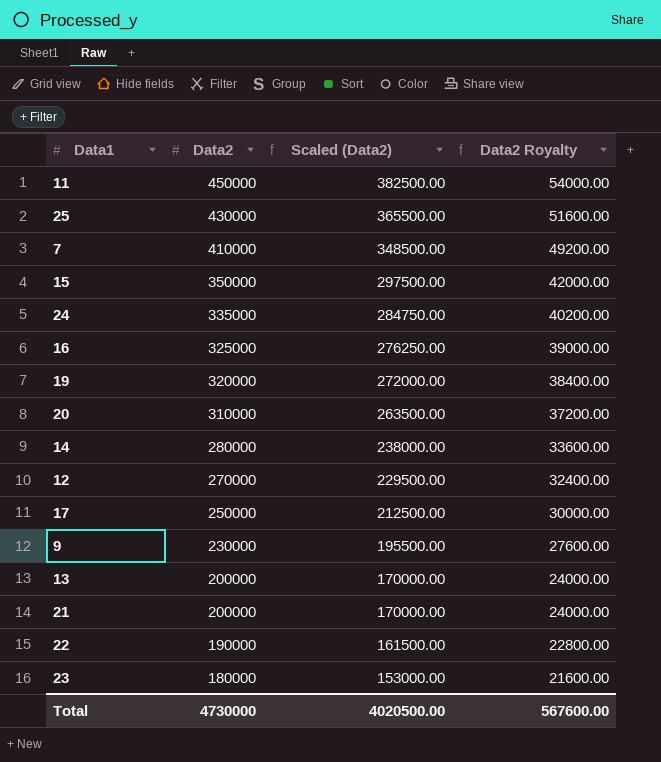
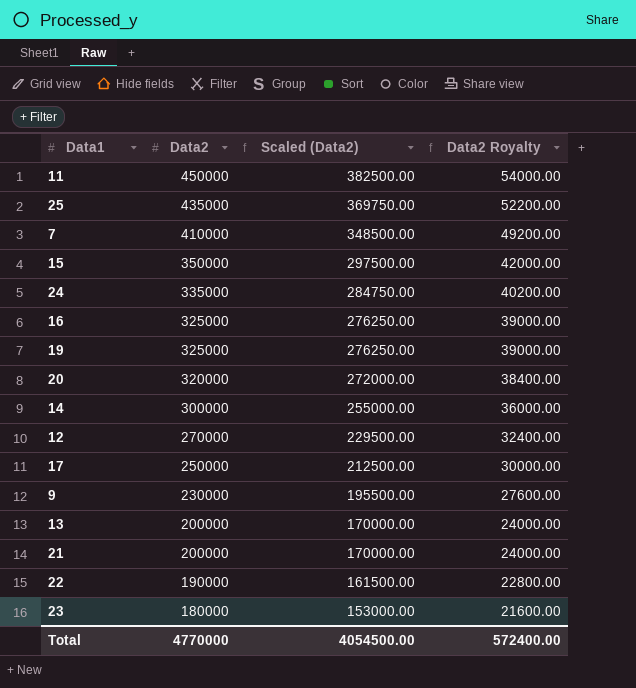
25 | Data2: 430000 -> 435000
25 | Scaled (Data2): 365500.00 -> 369750.00
25 | Data2 Royalty: 51600.00 -> 52200.00
19 | Data2: 320000 -> 325000
19 | Scaled (Data2): 272000.00 -> 276250.00
19 | Data2 Royalty: 38400.00 -> 39000.00
20 | Data2: 310000 -> 320000
20 | Scaled (Data2): 263500.00 -> 272000.00
20 | Data2 Royalty: 37200.00 -> 38400.00
14 | Data2: 280000 -> 300000
14 | Scaled (Data2): 238000.00 -> 255000.00
14 | Data2 Royalty: 33600.00 -> 36000.00
Total | Data2: 4730000 -> 4770000
Total | Scaled (Data2): 4020500.00 -> 4054500.00
Total | Data2 Royalty: 567600.00 -> 572400.00

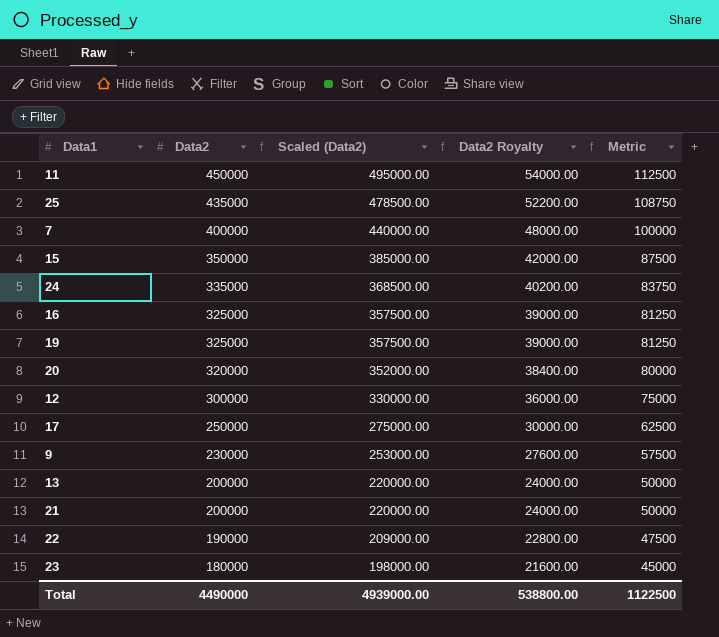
column Scaled (Data2) | formula: [Data2] * 0.85 -> [Data2] * 1.1
column Metric | formula: none -> [Data2] * 0.25
row 14: 300000 | 255000.00 | 36000.00 -> none
7 | Data2: 410000 -> 400000
7 | Data2 Royalty: 49200.00 -> 48000.00
12 | Data2: 270000 -> 300000
12 | Data2 Royalty: 32400.00 -> 36000.00
Total | Data2: 4770000 -> 4490000
Total | Scaled (Data2): 4054500.00 -> 4939000.00
Total | Data2 Royalty: 572400.00 -> 538800.00

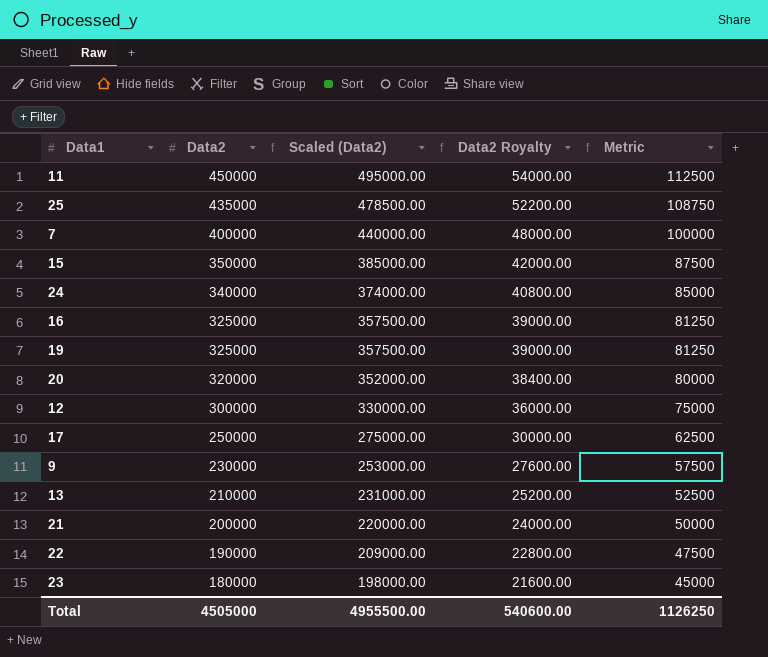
24 | Data2: 335000 -> 340000
24 | Scaled (Data2): 368500.00 -> 374000.00
24 | Data2 Royalty: 40200.00 -> 40800.00
24 | Metric: 83750 -> 85000
13 | Data2: 200000 -> 210000
13 | Scaled (Data2): 220000.00 -> 231000.00
13 | Data2 Royalty: 24000.00 -> 25200.00
13 | Metric: 50000 -> 52500
Total | Data2: 4490000 -> 4505000
Total | Scaled (Data2): 4939000.00 -> 4955500.00
Total | Data2 Royalty: 538800.00 -> 540600.00
Total | Metric: 1122500 -> 1126250

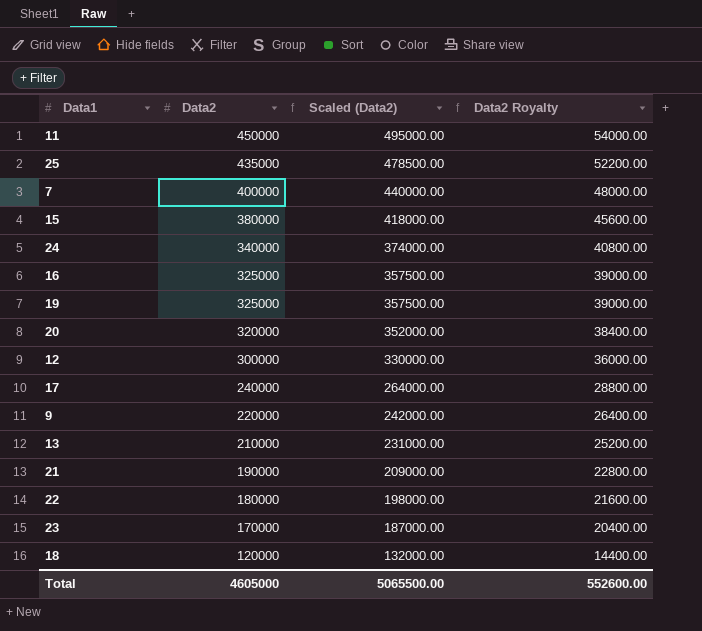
column Metric | formula: [Data2] * 0.25 -> none
15 | Data2: 350000 -> 380000
15 | Scaled (Data2): 385000.00 -> 418000.00
15 | Data2 Royalty: 42000.00 -> 45600.00
17 | Data2: 250000 -> 240000
17 | Scaled (Data2): 275000.00 -> 264000.00
17 | Data2 Royalty: 30000.00 -> 28800.00
9 | Data2: 230000 -> 220000
9 | Scaled (Data2): 253000.00 -> 242000.00
9 | Data2 Royalty: 27600.00 -> 26400.00
21 | Data2: 200000 -> 190000
21 | Scaled (Data2): 220000.00 -> 209000.00
21 | Data2 Royalty: 24000.00 -> 22800.00
22 | Data2: 190000 -> 180000
22 | Scaled (Data2): 209000.00 -> 198000.00
22 | Data2 Royalty: 22800.00 -> 21600.00
23 | Data2: 180000 -> 170000
23 | Scaled (Data2): 198000.00 -> 187000.00
23 | Data2 Royalty: 21600.00 -> 20400.00
row 18: none -> 120000 | 132000.00 | 14400.00
Total | Data2: 4505000 -> 4605000
Total | Scaled (Data2): 4955500.00 -> 5065500.00
Total | Data2 Royalty: 540600.00 -> 552600.00

